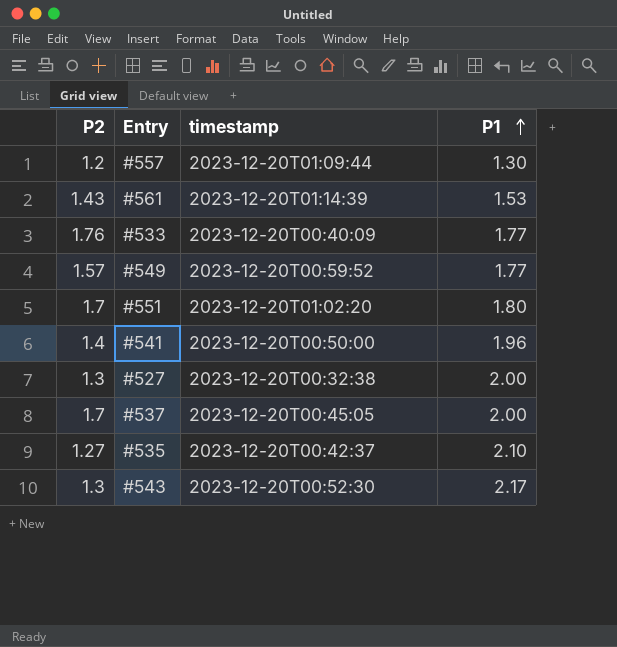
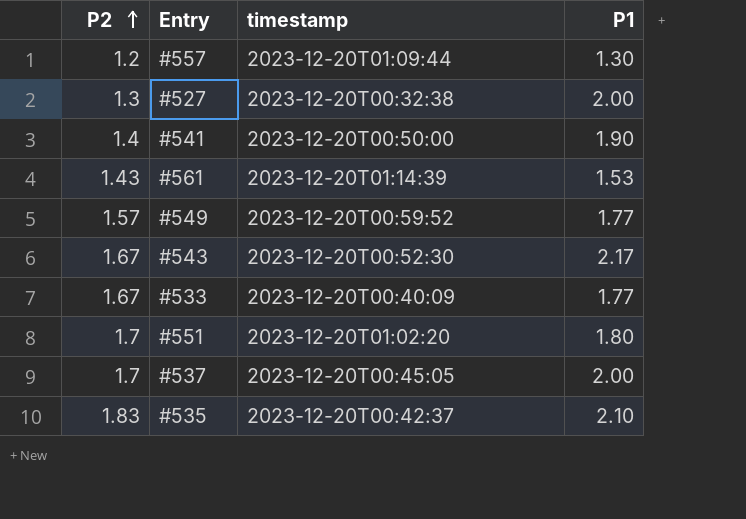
row order: P1 ascending -> P2 ascending
#541 | P1: 1.96 -> 1.90
#543 | P2: 1.3 -> 1.67
#533 | P2: 1.76 -> 1.67
#535 | P2: 1.27 -> 1.83

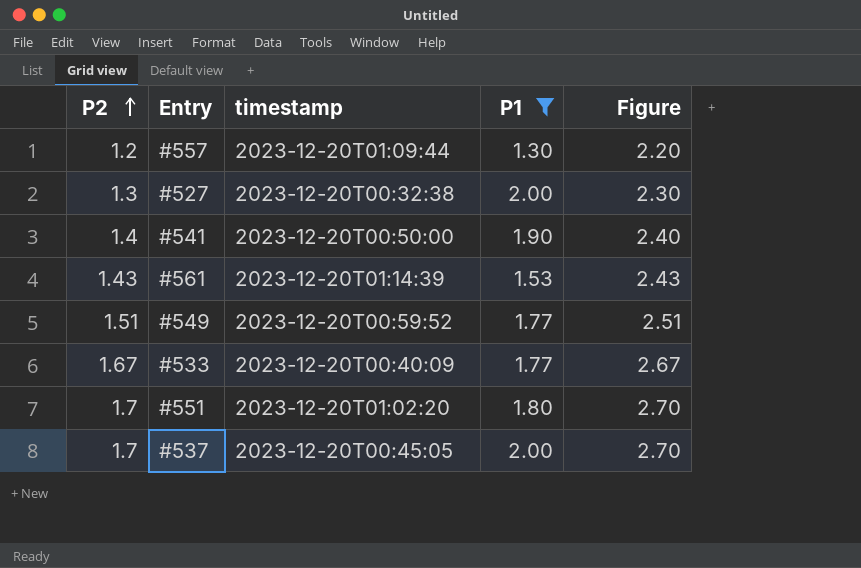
filter: none -> P1 <= 2.00
column Figure | formula: none -> [P2] + 1
#549 | P2: 1.57 -> 1.51

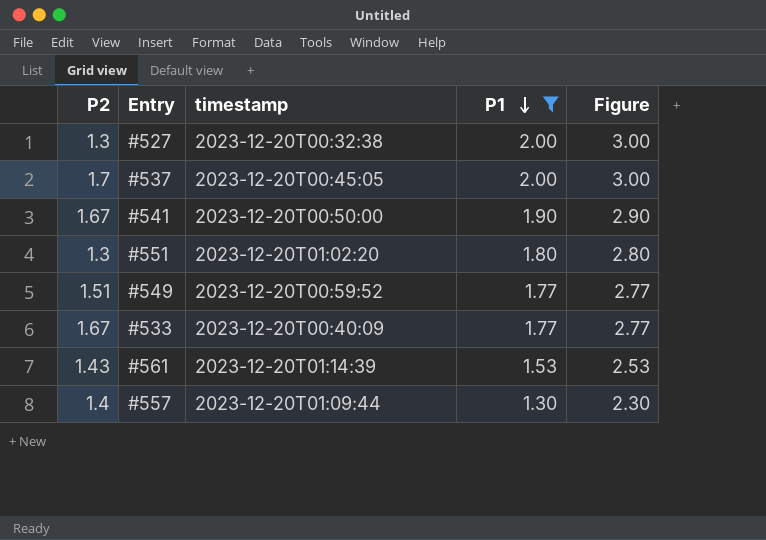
row order: P2 ascending -> P1 descending
column Figure | formula: [P2] + 1 -> [P1] + 1
#541 | P2: 1.4 -> 1.67
#551 | P2: 1.7 -> 1.3
#557 | P2: 1.2 -> 1.4

